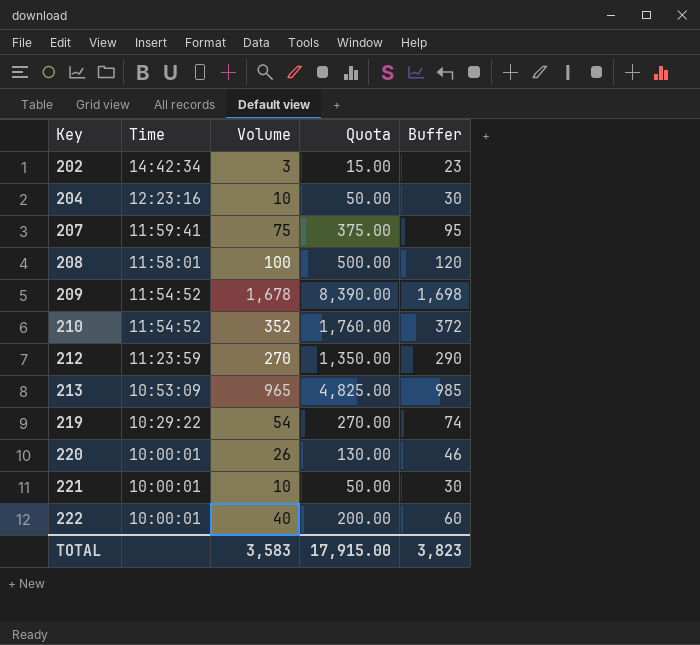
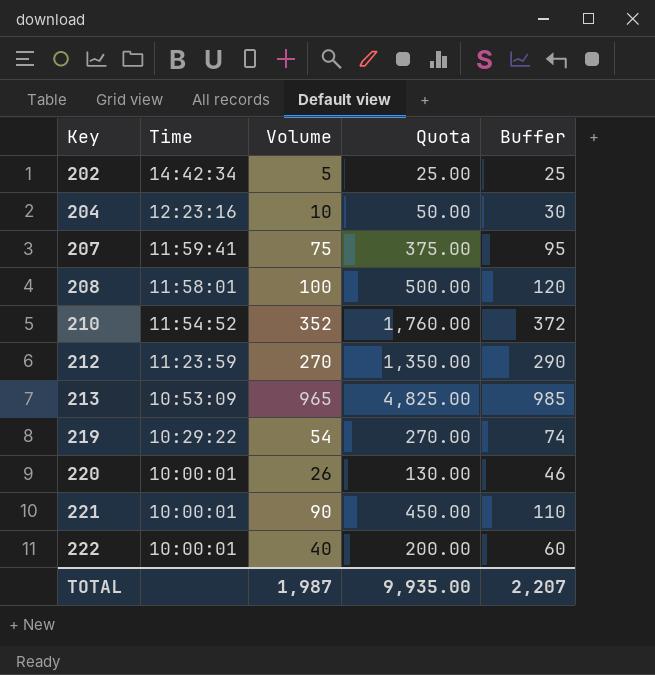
row 209: 11:54:52 | 1,678 | 8,390.00 | 1,698 -> none
202 | Volume: 3 -> 5
202 | Quota: 15.00 -> 25.00
202 | Buffer: 23 -> 25
221 | Volume: 10 -> 90
221 | Quota: 50.00 -> 450.00
221 | Buffer: 30 -> 110
TOTAL | Volume: 3,583 -> 1,987
TOTAL | Quota: 17,915.00 -> 9,935.00
TOTAL | Buffer: 3,823 -> 2,207

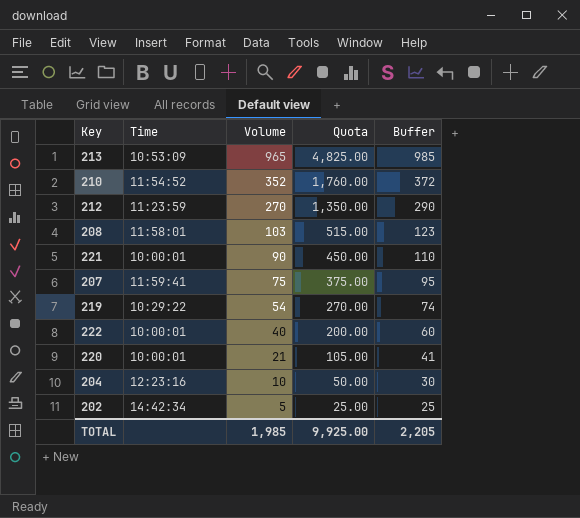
row order: Key ascending -> Volume descending
208 | Volume: 100 -> 103
208 | Quota: 500.00 -> 515.00
208 | Buffer: 120 -> 123
220 | Volume: 26 -> 21
220 | Quota: 130.00 -> 105.00
220 | Buffer: 46 -> 41
TOTAL | Volume: 1,987 -> 1,985
TOTAL | Quota: 9,935.00 -> 9,925.00
TOTAL | Buffer: 2,207 -> 2,205

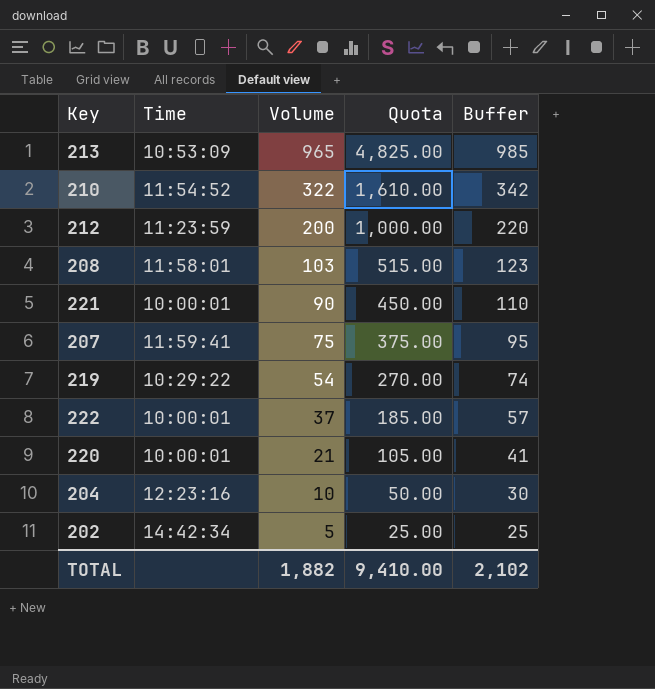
210 | Volume: 352 -> 322
210 | Quota: 1,760.00 -> 1,610.00
210 | Buffer: 372 -> 342
212 | Volume: 270 -> 200
212 | Quota: 1,350.00 -> 1,000.00
212 | Buffer: 290 -> 220
222 | Volume: 40 -> 37
222 | Quota: 200.00 -> 185.00
222 | Buffer: 60 -> 57
TOTAL | Volume: 1,985 -> 1,882
TOTAL | Quota: 9,925.00 -> 9,410.00
TOTAL | Buffer: 2,205 -> 2,102

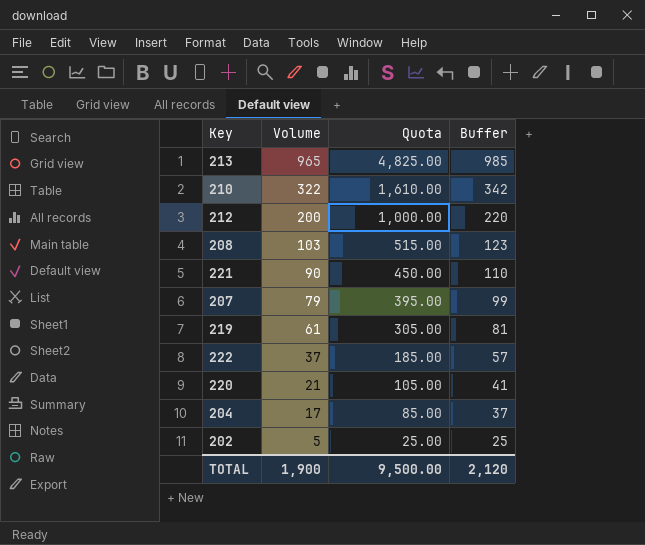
column Time | position: 2 -> none
207 | Volume: 75 -> 79
207 | Quota: 375.00 -> 395.00
207 | Buffer: 95 -> 99
219 | Volume: 54 -> 61
219 | Quota: 270.00 -> 305.00
219 | Buffer: 74 -> 81
204 | Volume: 10 -> 17
204 | Quota: 50.00 -> 85.00
204 | Buffer: 30 -> 37
TOTAL | Volume: 1,882 -> 1,900
TOTAL | Quota: 9,410.00 -> 9,500.00
TOTAL | Buffer: 2,102 -> 2,120

